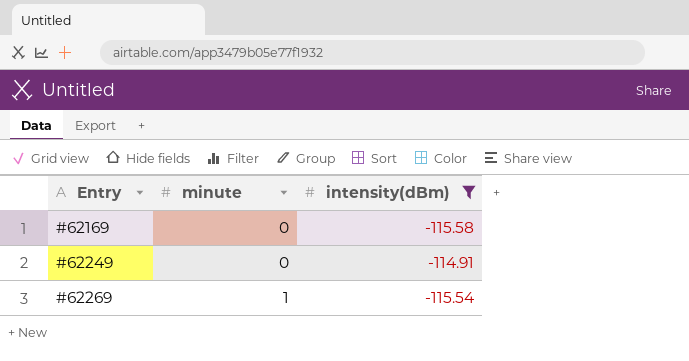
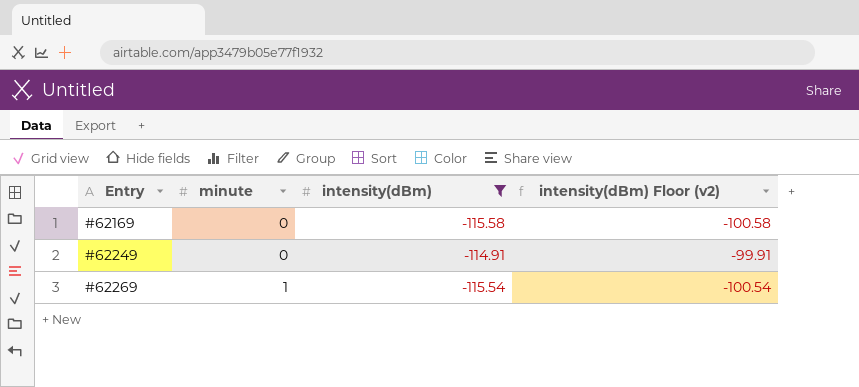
column intensity(dBm) Floor (v2) | formula: none -> [intensity(dBm)] + 15

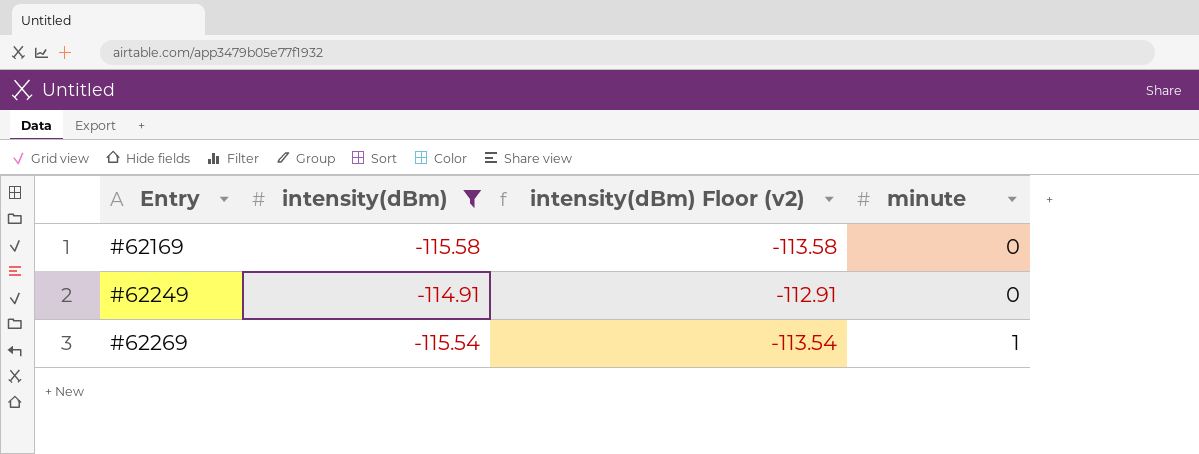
column intensity(dBm) Floor (v2) | formula: [intensity(dBm)] + 15 -> [intensity(dBm)] + 2
column minute | position: 2 -> 4

